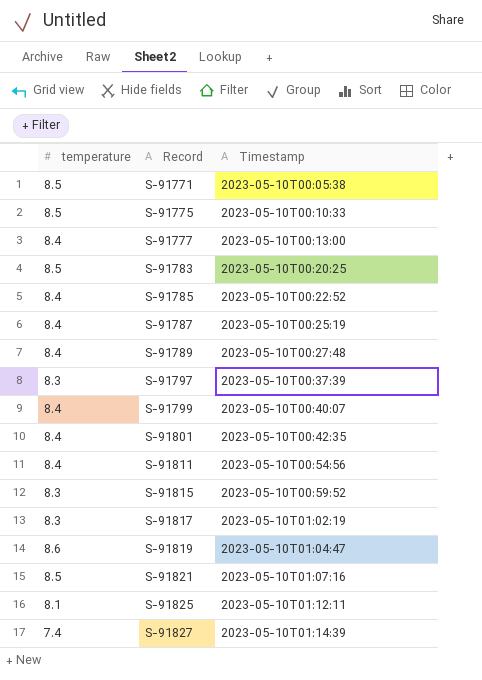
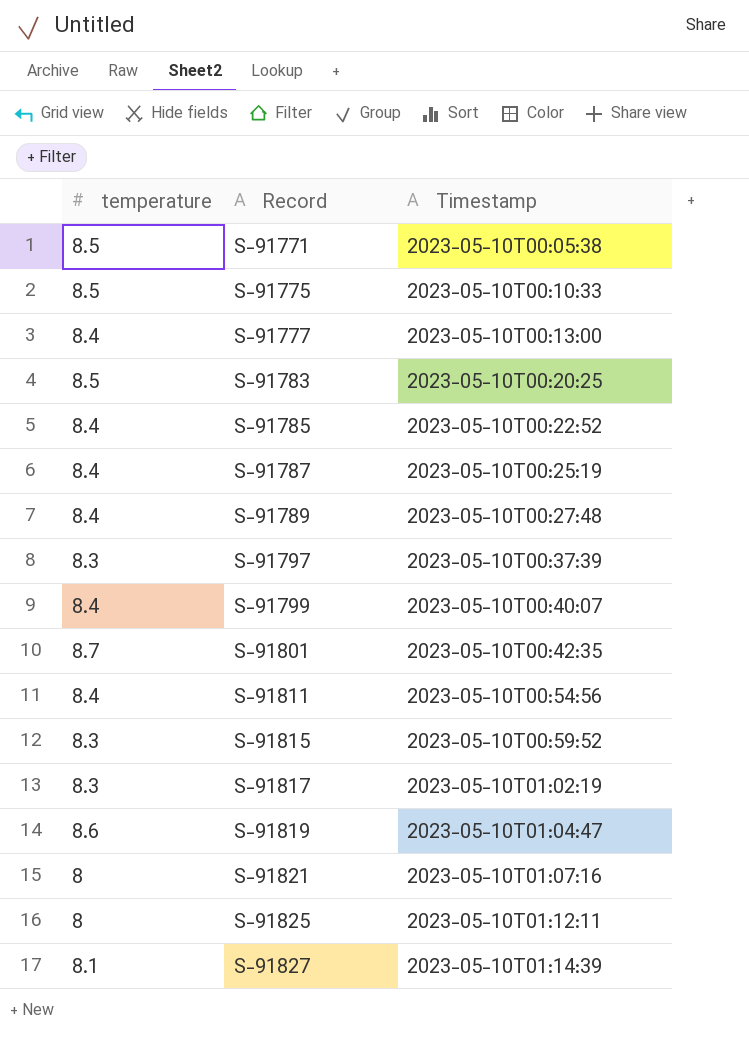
S-91801 | temperature: 8.4 -> 8.7
S-91821 | temperature: 8.5 -> 8
S-91825 | temperature: 8.1 -> 8
S-91827 | temperature: 7.4 -> 8.1

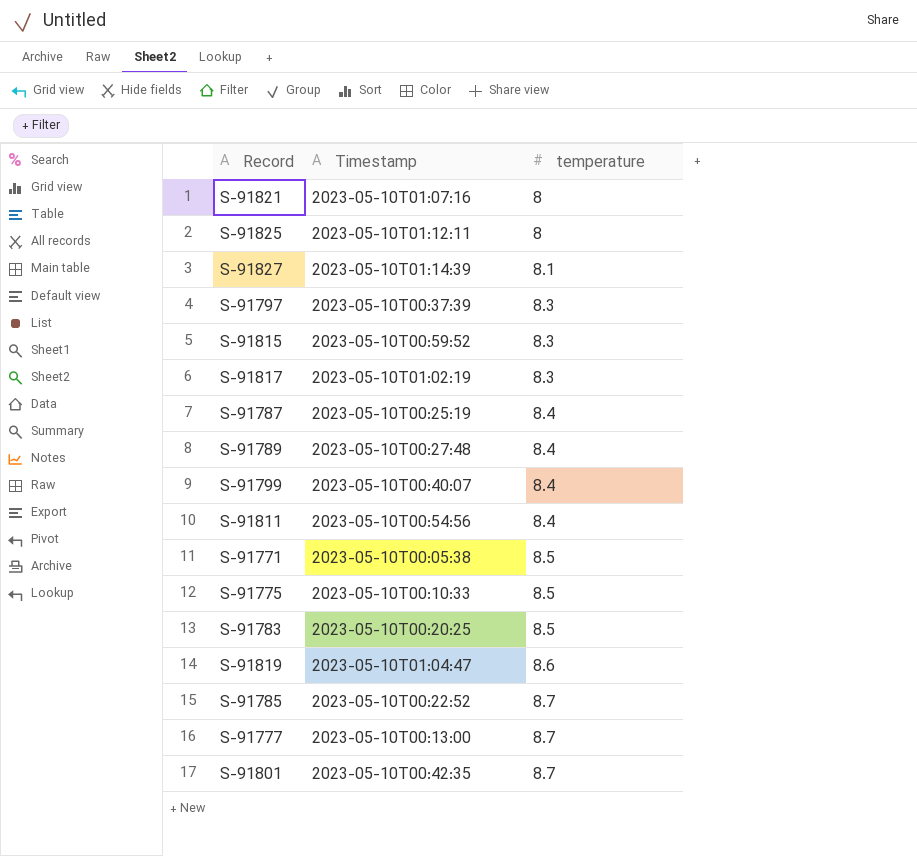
row order: Record ascending -> temperature ascending
column temperature | position: 1 -> 3
S-91785 | temperature: 8.4 -> 8.7
S-91777 | temperature: 8.4 -> 8.7

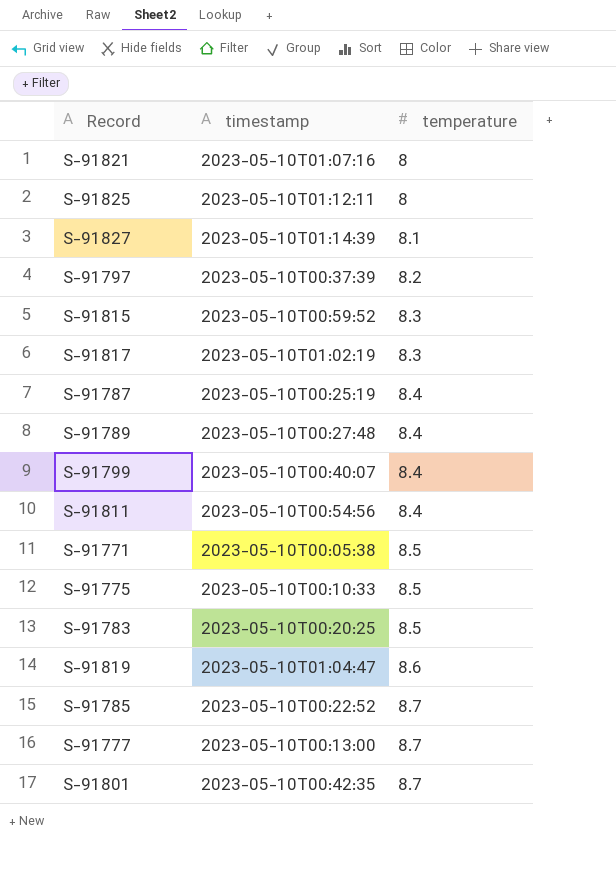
column name: Timestamp -> timestamp
S-91797 | temperature: 8.3 -> 8.2

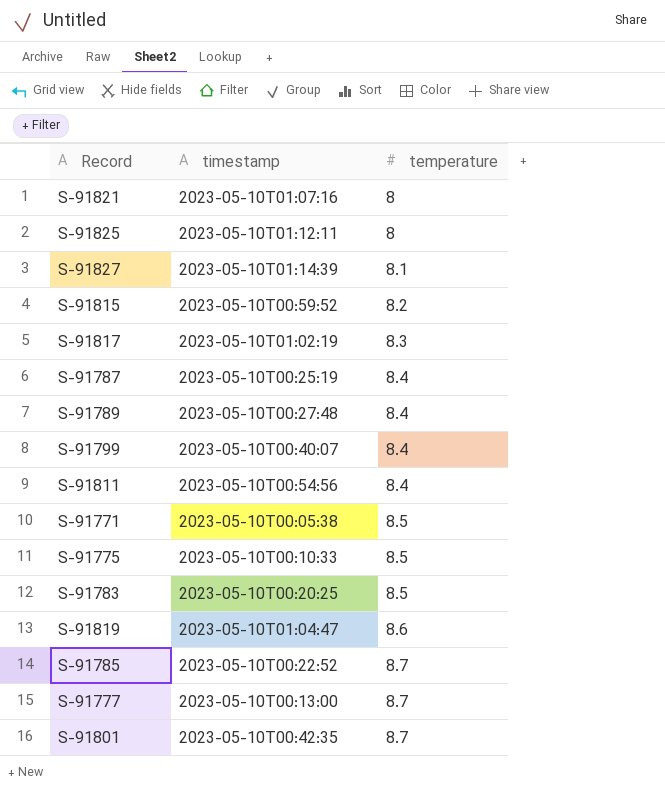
row S-91797: 2023-05-10T00:37:39 | 8.2 -> none
S-91815 | temperature: 8.3 -> 8.2

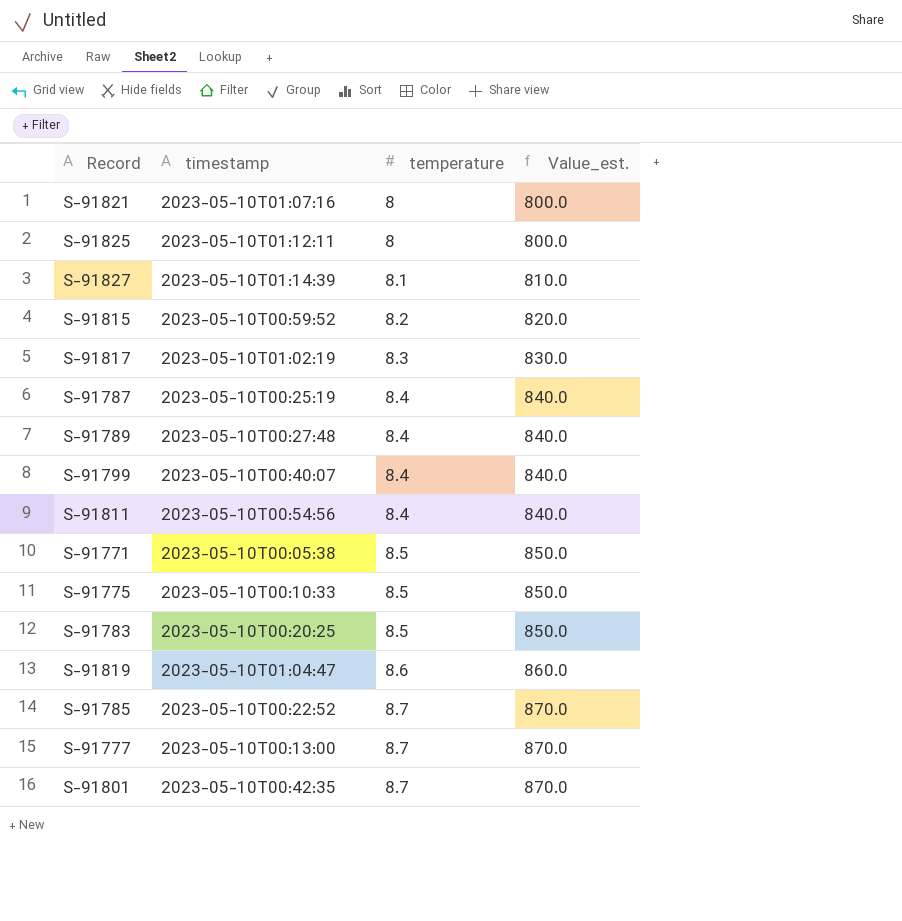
column Value_est. | formula: none -> [temperature] * 100

